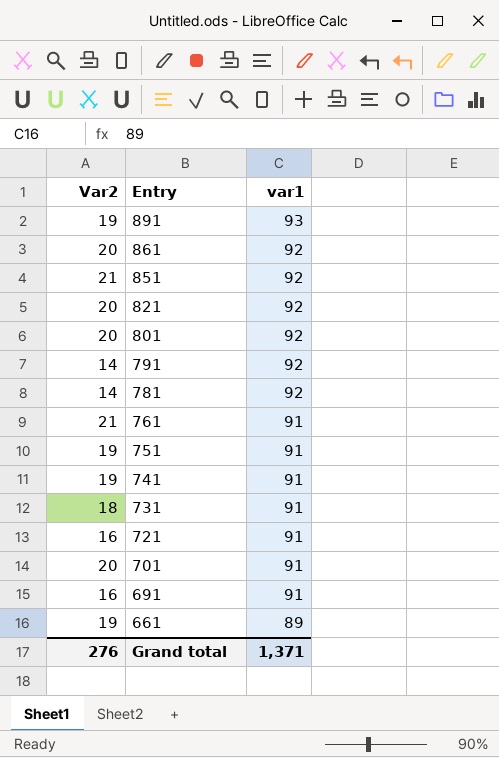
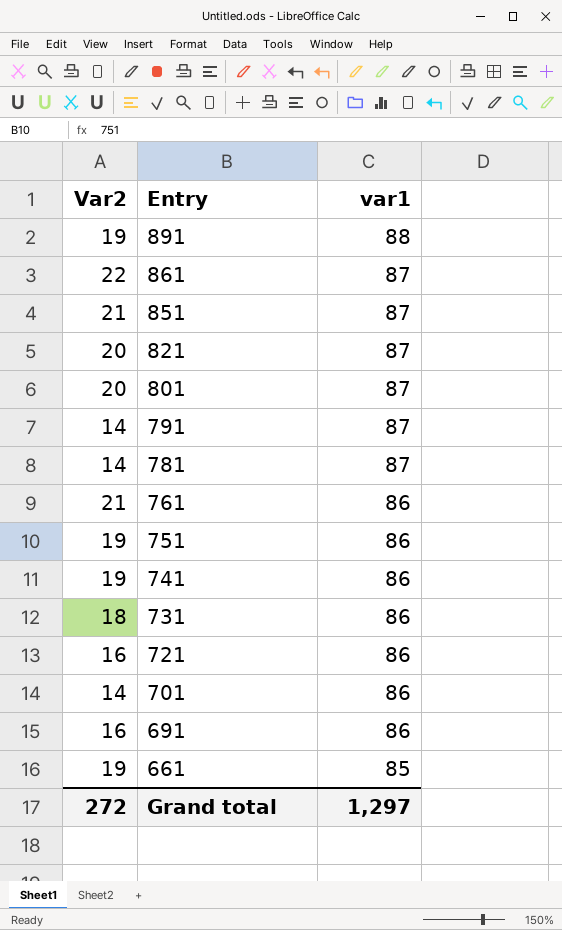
891 | var1: 93 -> 88
861 | Var2: 20 -> 22
861 | var1: 92 -> 87
851 | var1: 92 -> 87
821 | var1: 92 -> 87
801 | var1: 92 -> 87
791 | var1: 92 -> 87
781 | var1: 92 -> 87
761 | var1: 91 -> 86
751 | var1: 91 -> 86
741 | var1: 91 -> 86
731 | var1: 91 -> 86
721 | var1: 91 -> 86
701 | Var2: 20 -> 14
701 | var1: 91 -> 86
691 | var1: 91 -> 86
661 | var1: 89 -> 85
Grand total | Var2: 276 -> 272
Grand total | var1: 1,371 -> 1,297

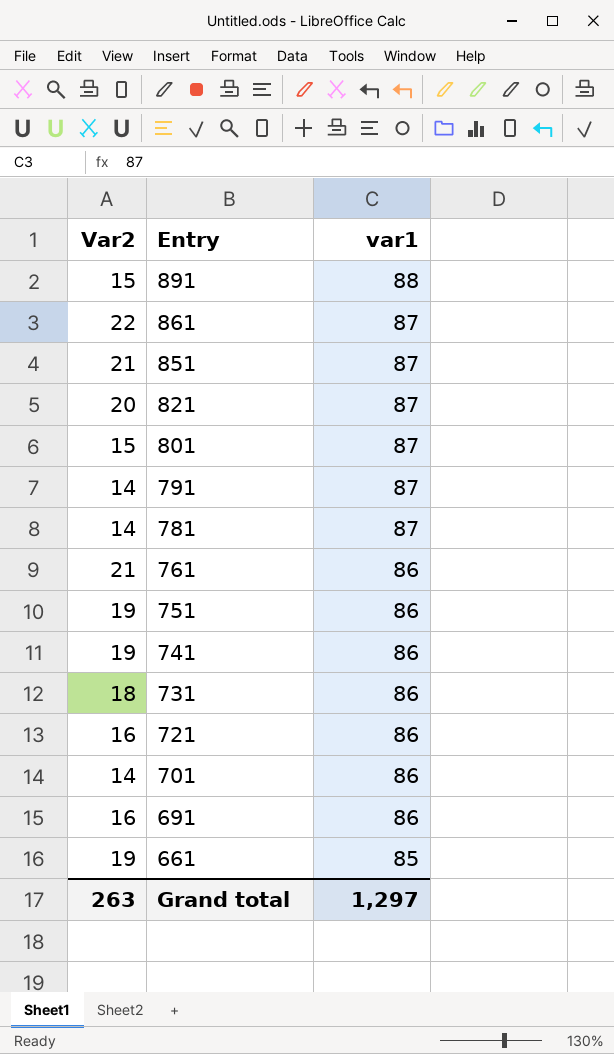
891 | Var2: 19 -> 15
801 | Var2: 20 -> 15
Grand total | Var2: 272 -> 263

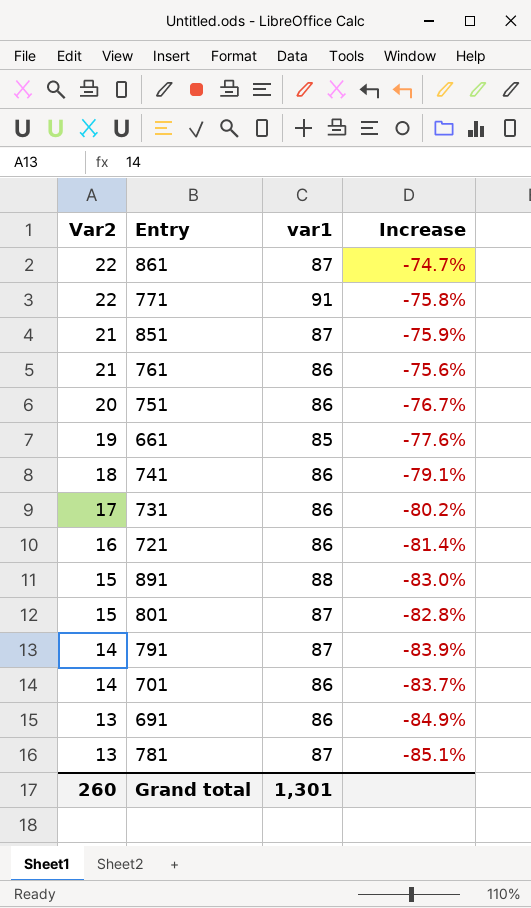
row order: Entry descending -> Var2 descending
column Increase | formula: none -> ([Var2] - [var1]) / [var1]
row 821: 20 | 87 -> none
row 771: none -> 22 | 91 | -75.8%
751 | Var2: 19 -> 20
741 | Var2: 19 -> 18
731 | Var2: 18 -> 17
691 | Var2: 16 -> 13
781 | Var2: 14 -> 13
Grand total | Var2: 263 -> 260
Grand total | var1: 1,297 -> 1,301

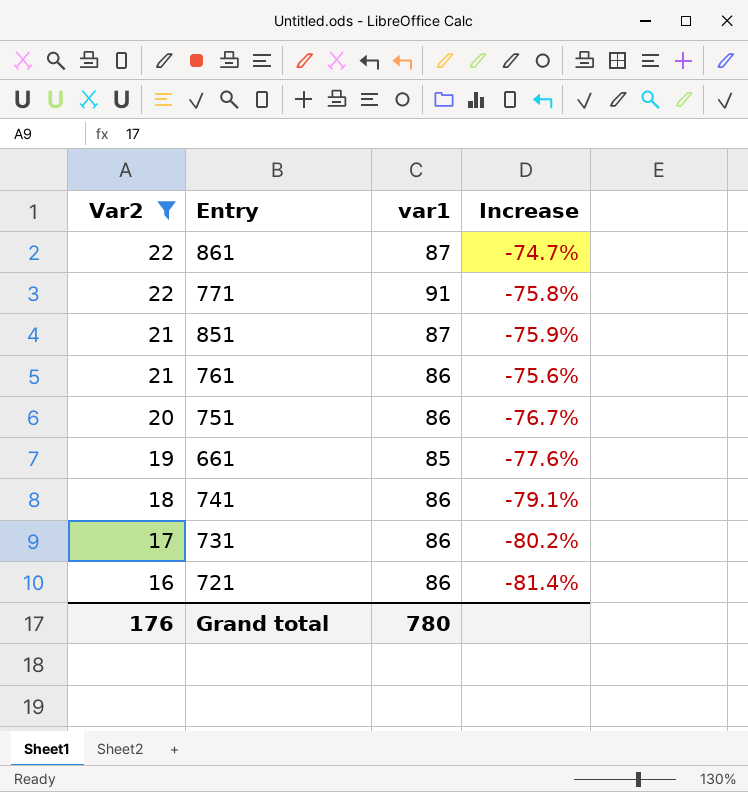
filter: none -> Var2 >= 16
Grand total | Var2: 260 -> 176
Grand total | var1: 1,301 -> 780

